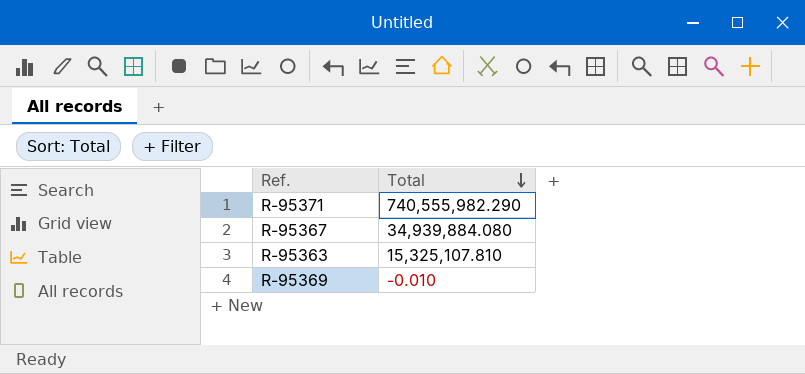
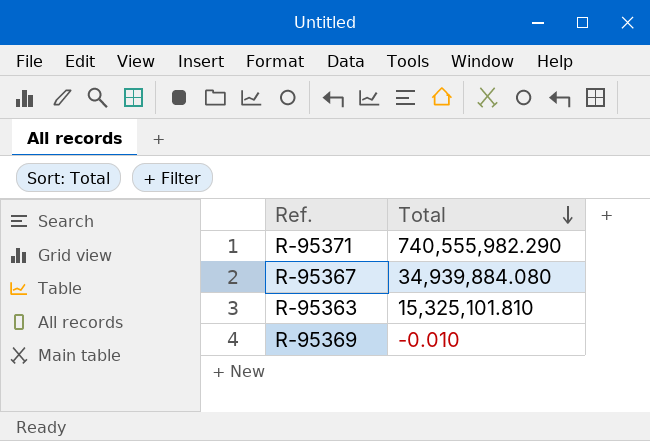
R-95363 | Total: 15,325,107.810 -> 15,325,101.810

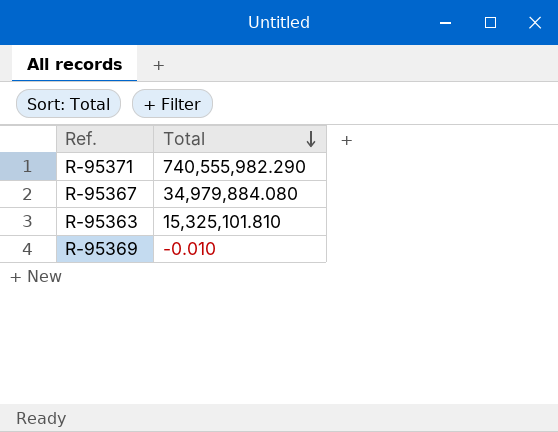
R-95367 | Total: 34,939,884.080 -> 34,979,884.080

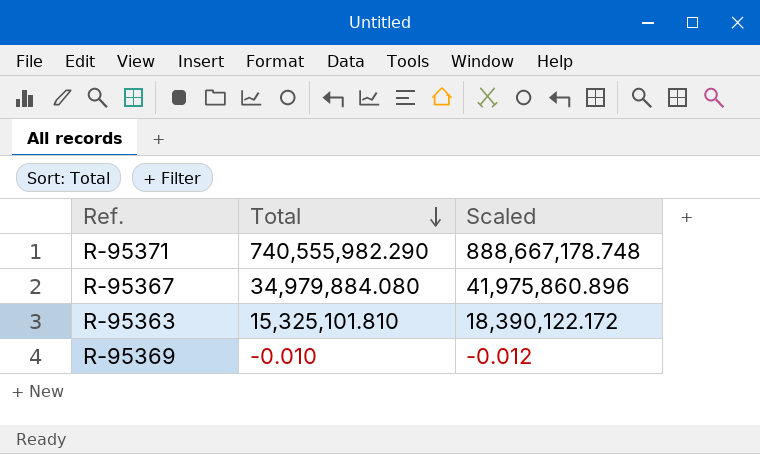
column Scaled | formula: none -> [Total] * 1.2

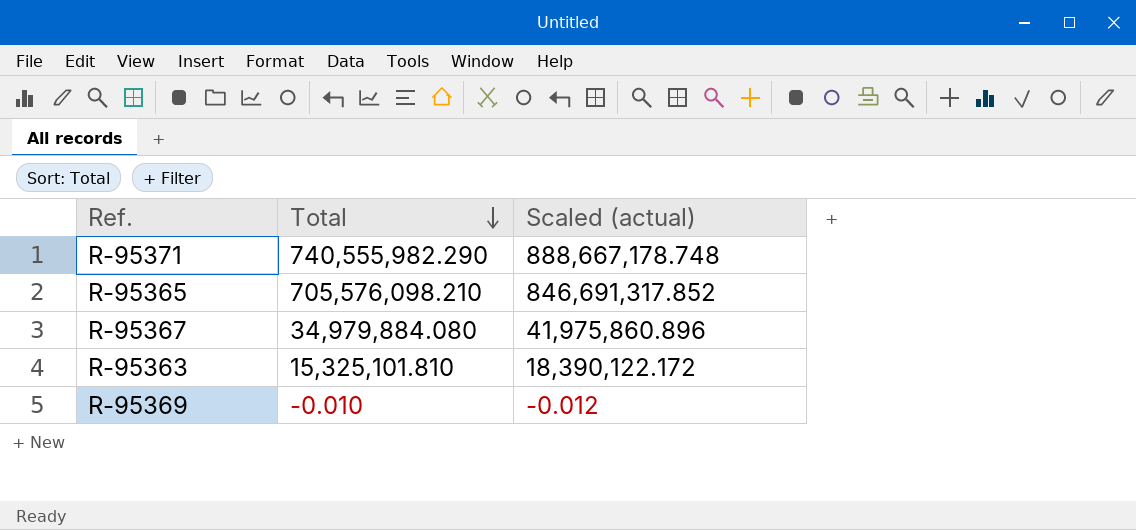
column name: Scaled -> Scaled (actual)
row R-95365: none -> 705,576,098.210 | 846,691,317.852

